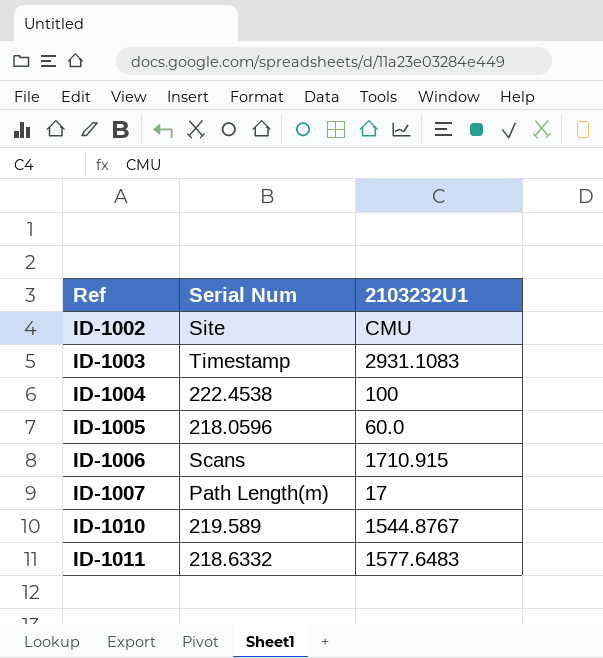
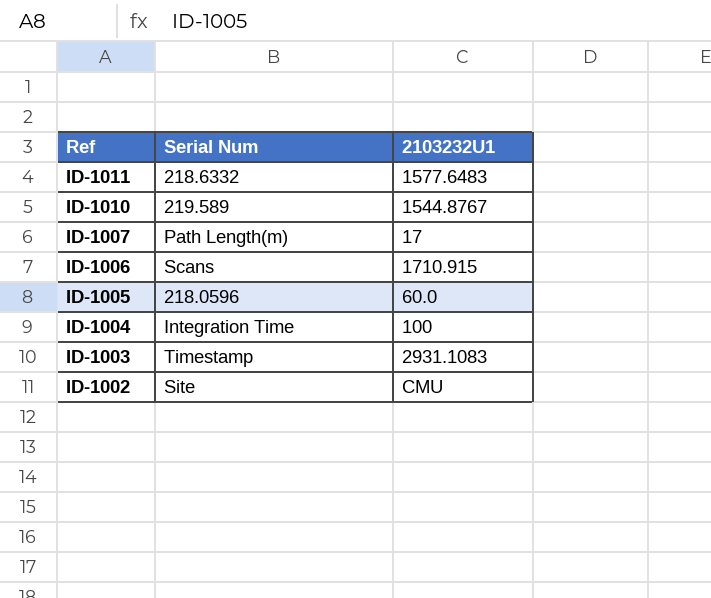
row order: Ref ascending -> Ref descending
ID-1004 | Serial Num: 222.4538 -> Integration Time

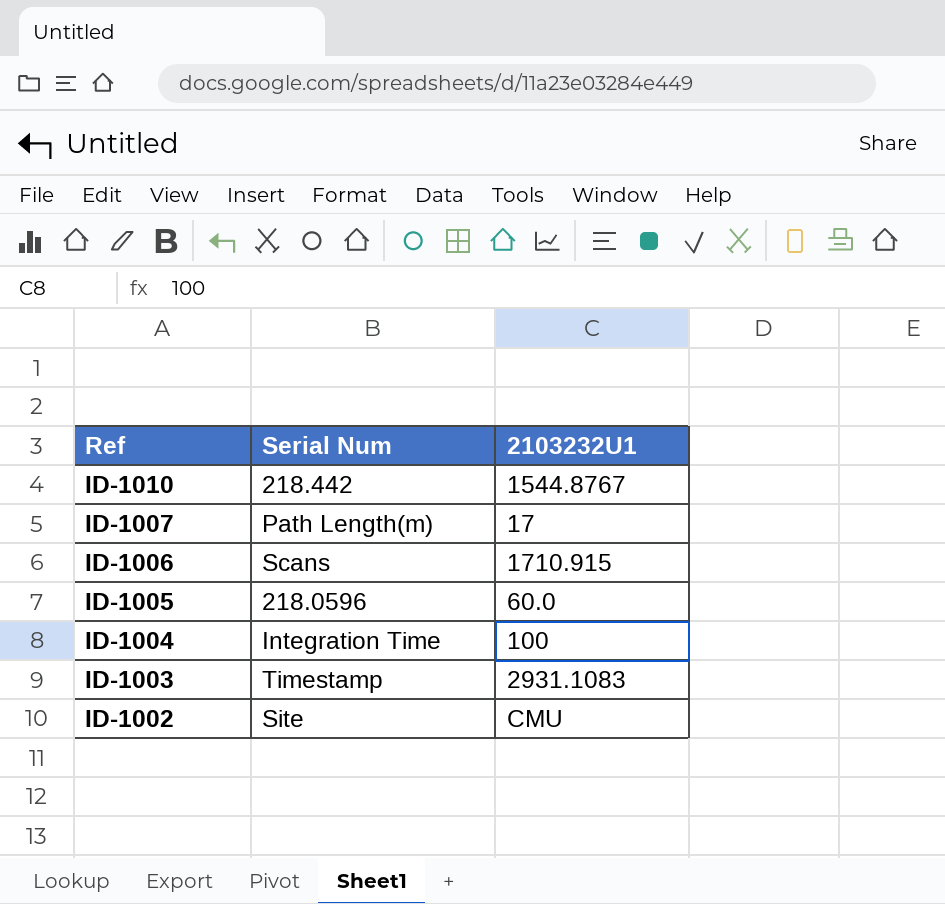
row ID-1011: 218.6332 | 1577.6483 -> none
ID-1010 | Serial Num: 219.589 -> 218.442

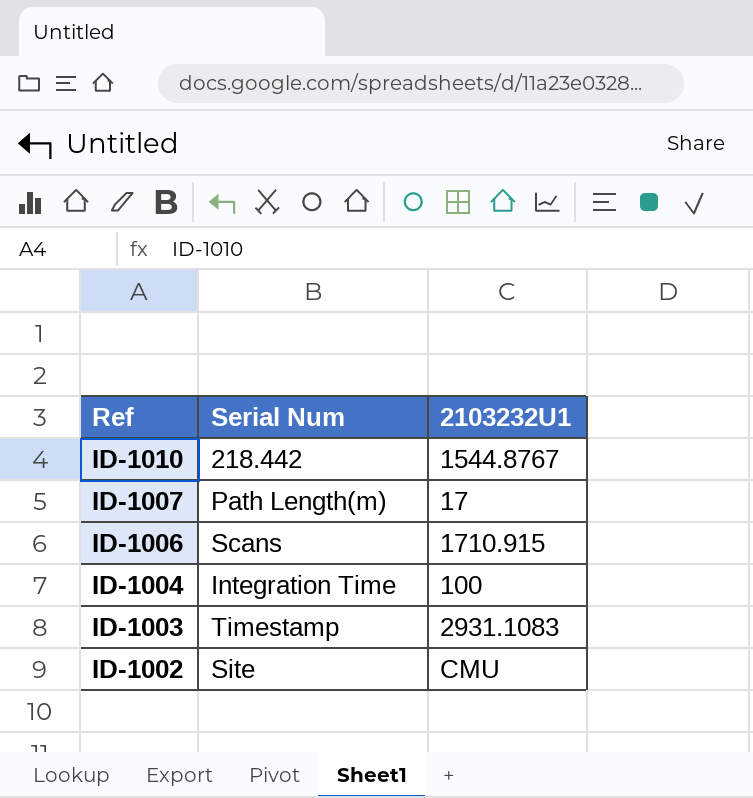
row ID-1005: 218.0596 | 60.0 -> none

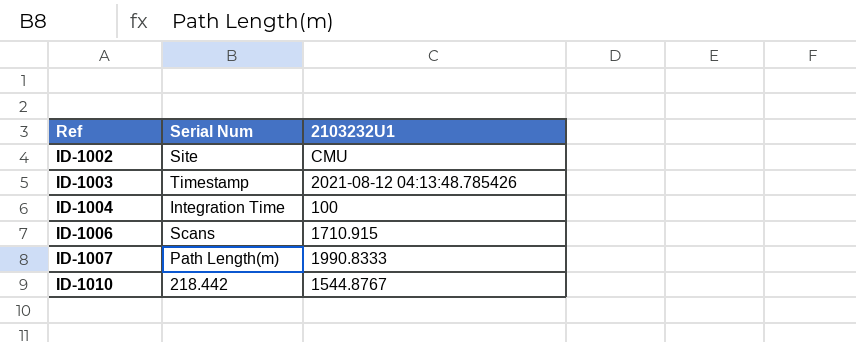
row order: Ref descending -> Ref ascending
ID-1003 | 2103232U1: 2931.1083 -> 2021-08-12 04:13:48.785426
ID-1007 | 2103232U1: 17 -> 1990.8333

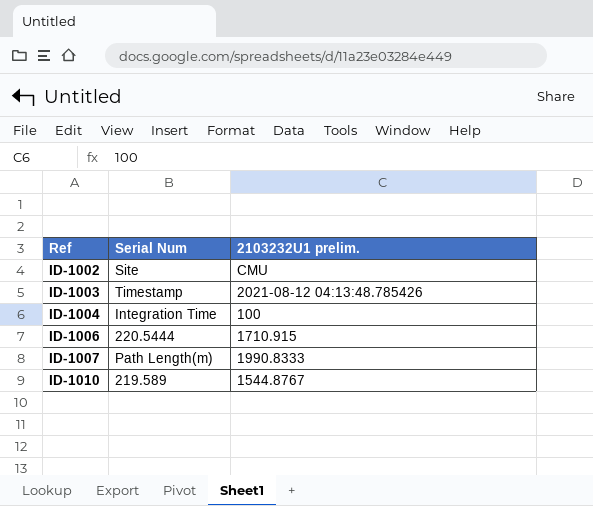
column name: 2103232U1 -> 2103232U1 prelim.
ID-1006 | Serial Num: Scans -> 220.5444
ID-1010 | Serial Num: 218.442 -> 219.589

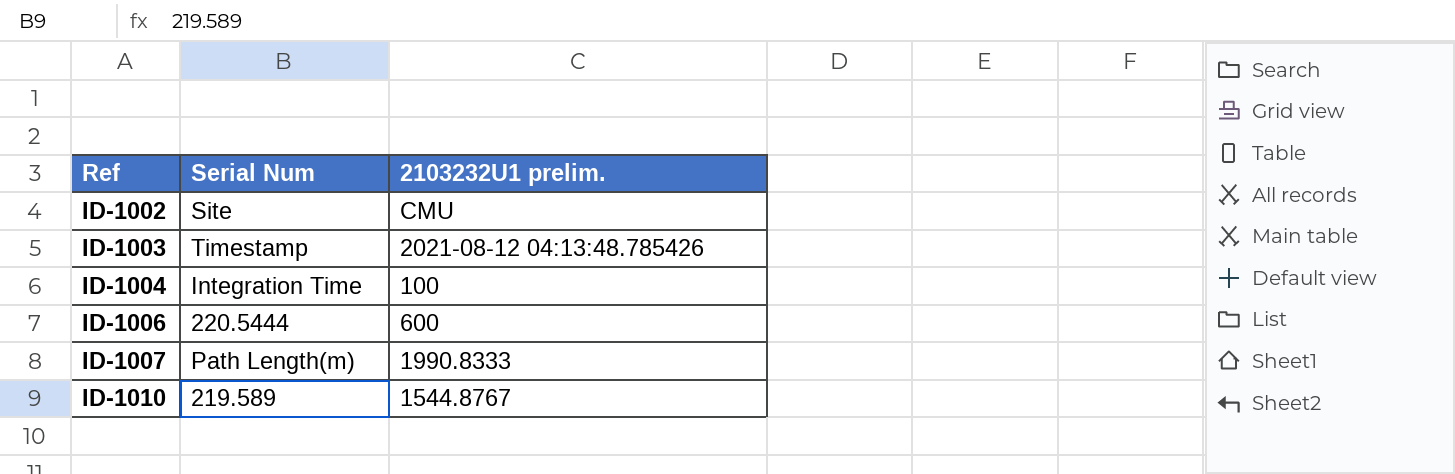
ID-1006 | 2103232U1 prelim.: 1710.915 -> 600

